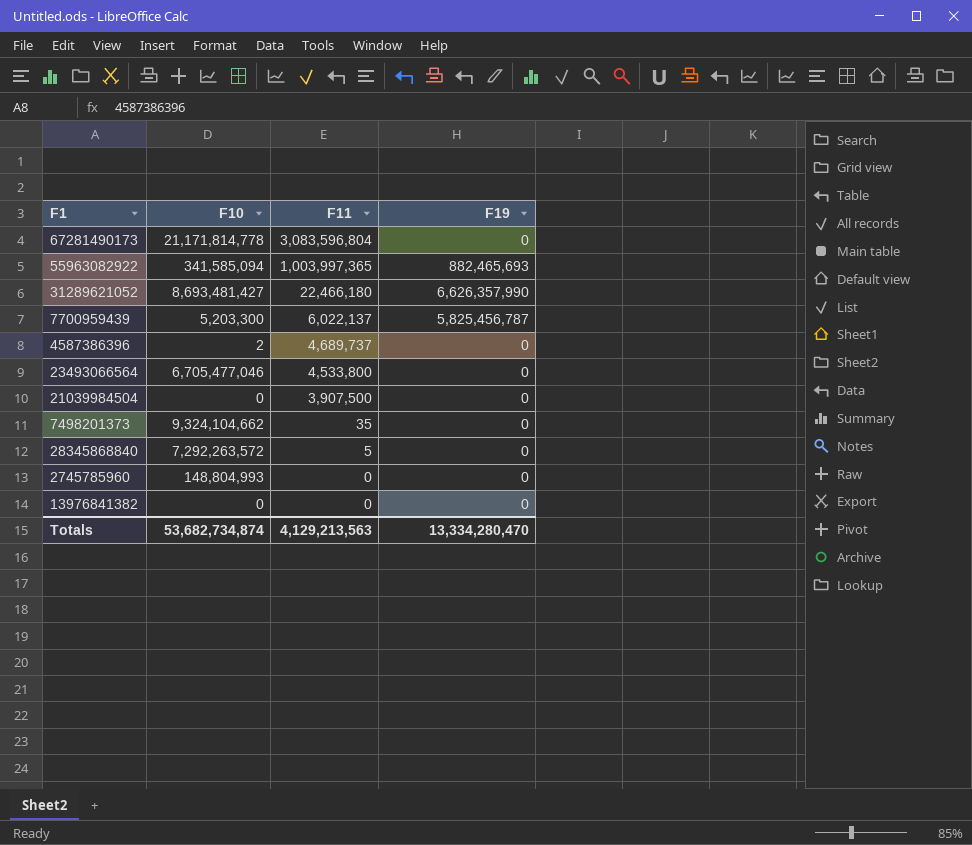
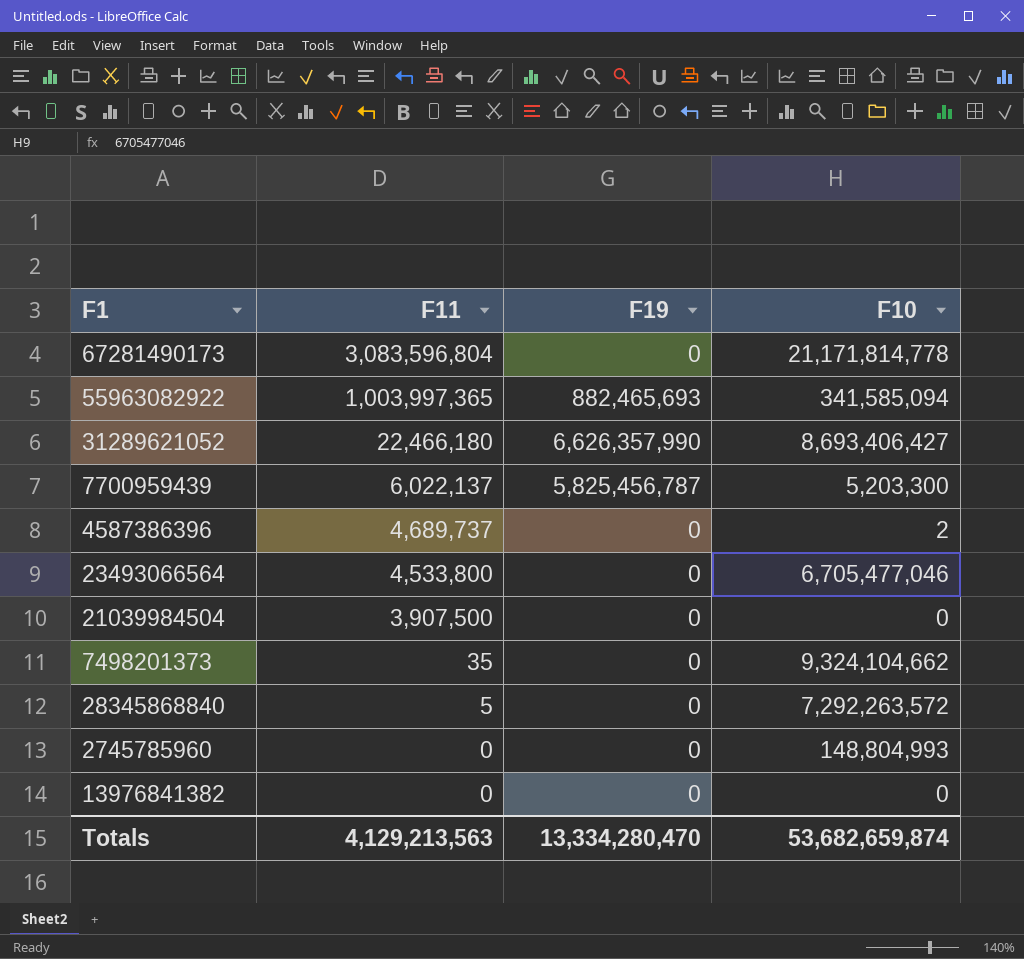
column F10 | position: 2 -> 4
31289621052 | F10: 8,693,481,427 -> 8,693,406,427
Totals | F10: 53,682,734,874 -> 53,682,659,874

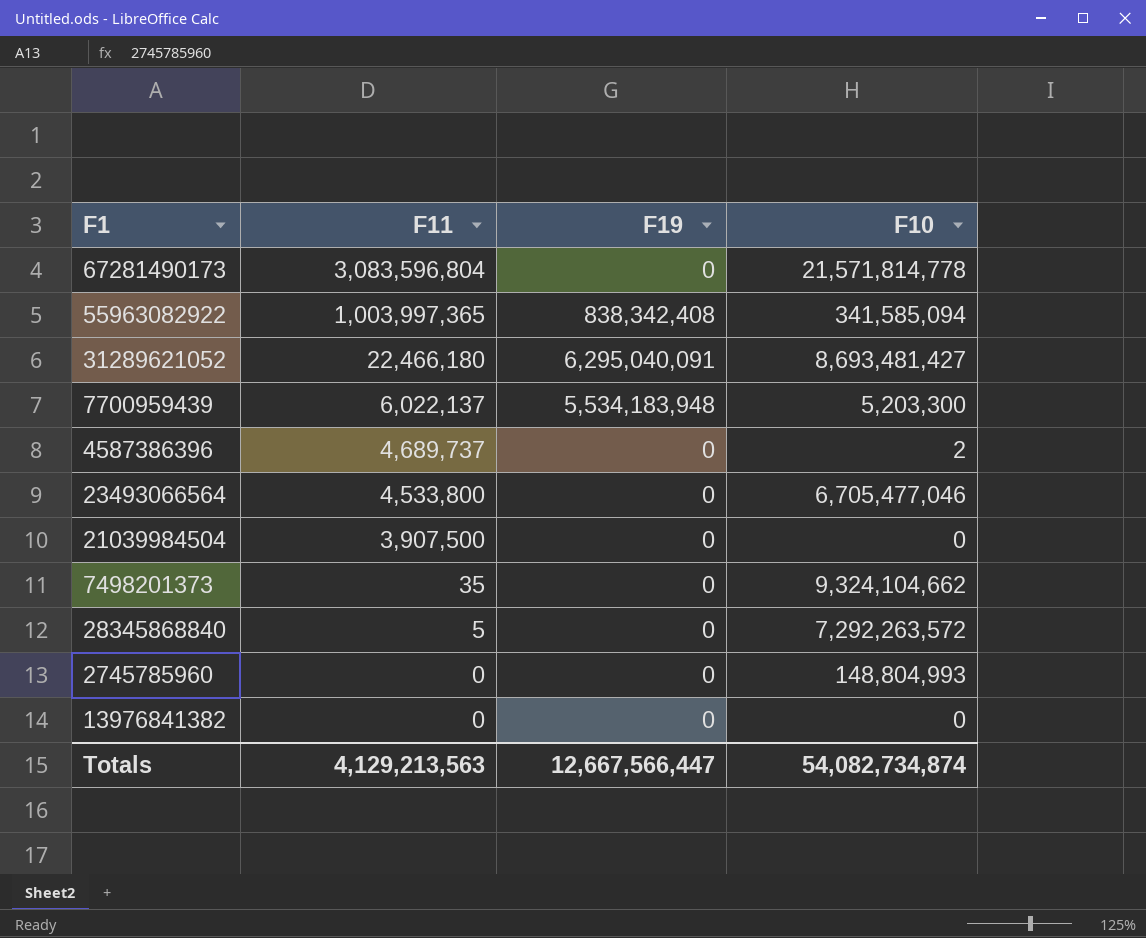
67281490173 | F10: 21,171,814,778 -> 21,571,814,778
55963082922 | F19: 882,465,693 -> 838,342,408
31289621052 | F19: 6,626,357,990 -> 6,295,040,091
31289621052 | F10: 8,693,406,427 -> 8,693,481,427
7700959439 | F19: 5,825,456,787 -> 5,534,183,948
Totals | F19: 13,334,280,470 -> 12,667,566,447
Totals | F10: 53,682,659,874 -> 54,082,734,874

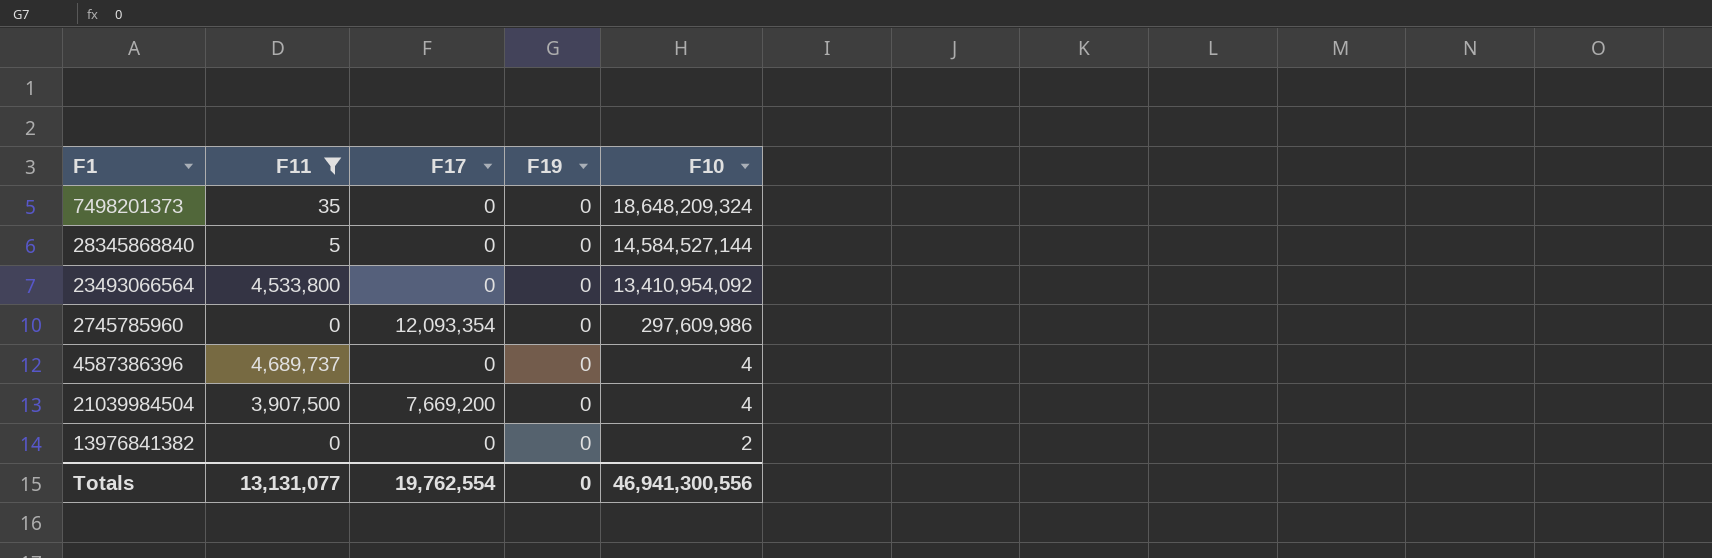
filter: none -> F11 <= 4,689,737
row order: F11 descending -> F10 descending
column F17 | position: none -> 3
7498201373 | F10: 9,324,104,662 -> 18,648,209,324
28345868840 | F10: 7,292,263,572 -> 14,584,527,144
23493066564 | F10: 6,705,477,046 -> 13,410,954,092
2745785960 | F10: 148,804,993 -> 297,609,986
4587386396 | F10: 2 -> 4
21039984504 | F10: 0 -> 4
13976841382 | F10: 0 -> 2
Totals | F11: 4,129,213,563 -> 13,131,077
Totals | F19: 12,667,566,447 -> 0
Totals | F10: 54,082,734,874 -> 46,941,300,556

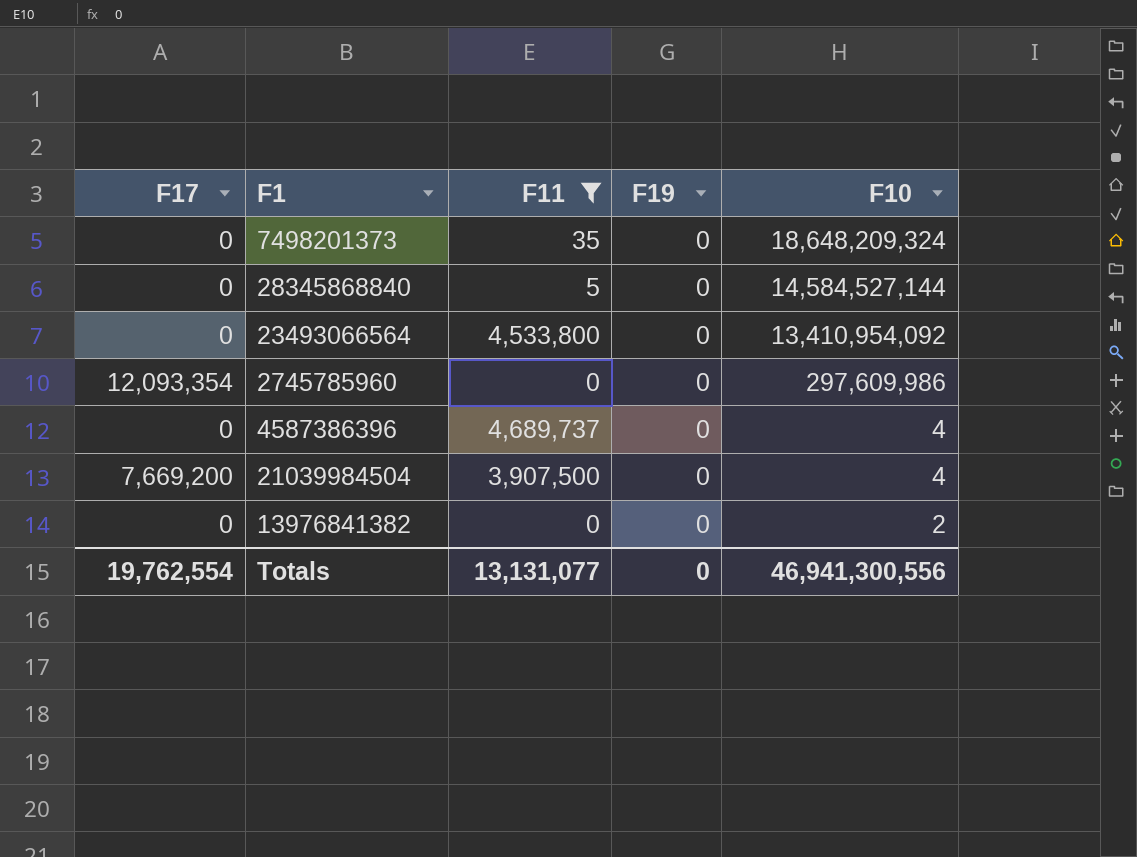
column F17 | position: 3 -> 1

